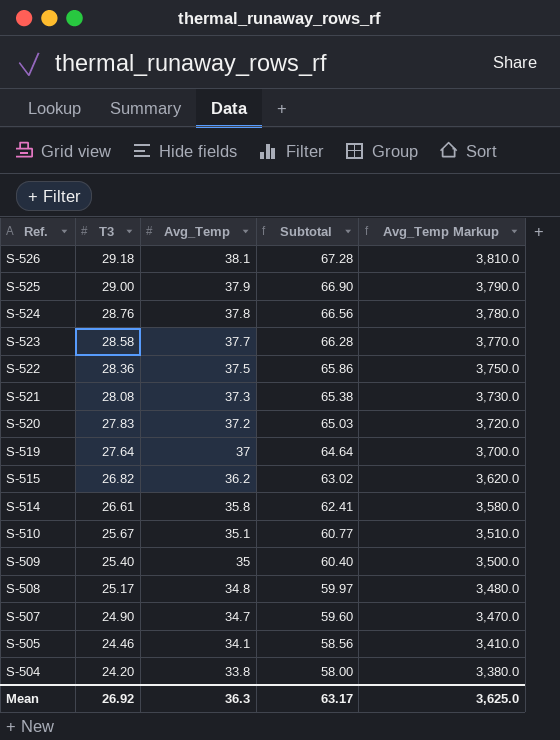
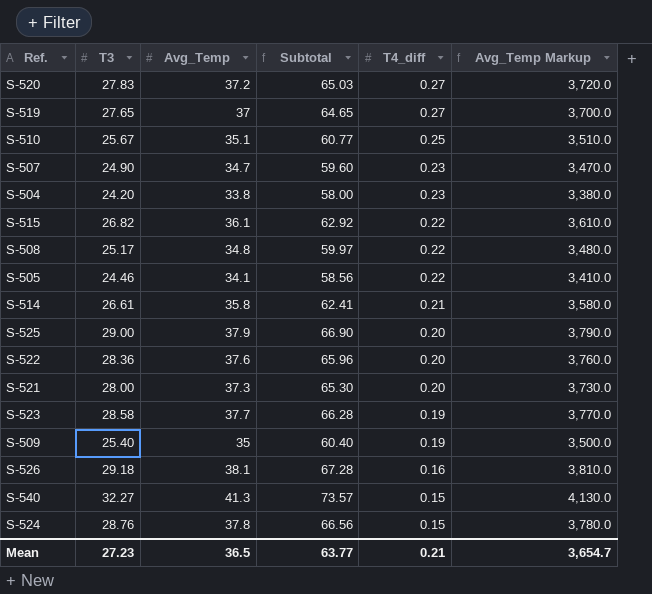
row order: Ref. descending -> T4_diff descending
column T4_diff | position: none -> 5
S-519 | T3: 27.64 -> 27.65
S-519 | Subtotal: 64.64 -> 64.65
S-515 | Avg_Temp: 36.2 -> 36.1
S-515 | Subtotal: 63.02 -> 62.92
S-515 | Avg_Temp Markup: 3,620.0 -> 3,610.0
S-522 | Avg_Temp: 37.5 -> 37.6
S-522 | Subtotal: 65.86 -> 65.96
S-522 | Avg_Temp Markup: 3,750.0 -> 3,760.0
S-521 | T3: 28.08 -> 28.00
S-521 | Subtotal: 65.38 -> 65.30
row S-540: none -> 32.27 | 41.3 | 73.57 | 0.15 | 4,130.0
Mean | T3: 26.92 -> 27.23
Mean | Avg_Temp: 36.3 -> 36.5
Mean | Subtotal: 63.17 -> 63.77
Mean | Avg_Temp Markup: 3,625.0 -> 3,654.7

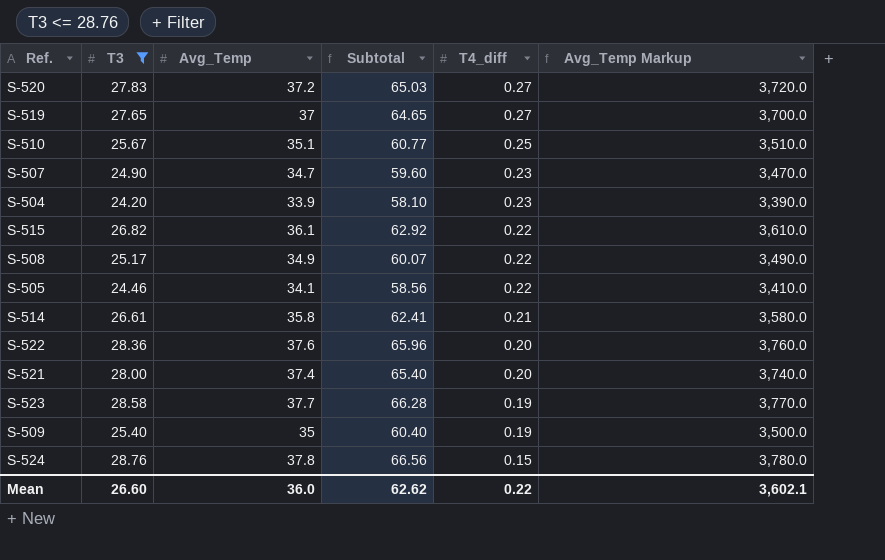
filter: none -> T3 <= 28.76
S-504 | Avg_Temp: 33.8 -> 33.9
S-504 | Subtotal: 58.00 -> 58.10
S-504 | Avg_Temp Markup: 3,380.0 -> 3,390.0
S-508 | Avg_Temp: 34.8 -> 34.9
S-508 | Subtotal: 59.97 -> 60.07
S-508 | Avg_Temp Markup: 3,480.0 -> 3,490.0
S-521 | Avg_Temp: 37.3 -> 37.4
S-521 | Subtotal: 65.30 -> 65.40
S-521 | Avg_Temp Markup: 3,730.0 -> 3,740.0
Mean | T3: 27.23 -> 26.60
Mean | Avg_Temp: 36.5 -> 36.0
Mean | Subtotal: 63.77 -> 62.62
Mean | T4_diff: 0.21 -> 0.22
Mean | Avg_Temp Markup: 3,654.7 -> 3,602.1

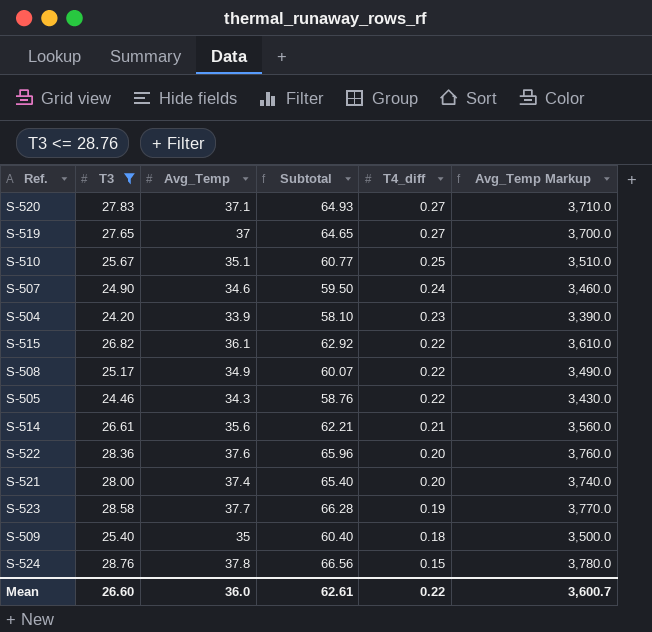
S-520 | Avg_Temp: 37.2 -> 37.1
S-520 | Subtotal: 65.03 -> 64.93
S-520 | Avg_Temp Markup: 3,720.0 -> 3,710.0
S-507 | Avg_Temp: 34.7 -> 34.6
S-507 | Subtotal: 59.60 -> 59.50
S-507 | T4_diff: 0.23 -> 0.24
S-507 | Avg_Temp Markup: 3,470.0 -> 3,460.0
S-505 | Avg_Temp: 34.1 -> 34.3
S-505 | Subtotal: 58.56 -> 58.76
S-505 | Avg_Temp Markup: 3,410.0 -> 3,430.0
S-514 | Avg_Temp: 35.8 -> 35.6
S-514 | Subtotal: 62.41 -> 62.21
S-514 | Avg_Temp Markup: 3,580.0 -> 3,560.0
S-509 | T4_diff: 0.19 -> 0.18
Mean | Subtotal: 62.62 -> 62.61
Mean | Avg_Temp Markup: 3,602.1 -> 3,600.7

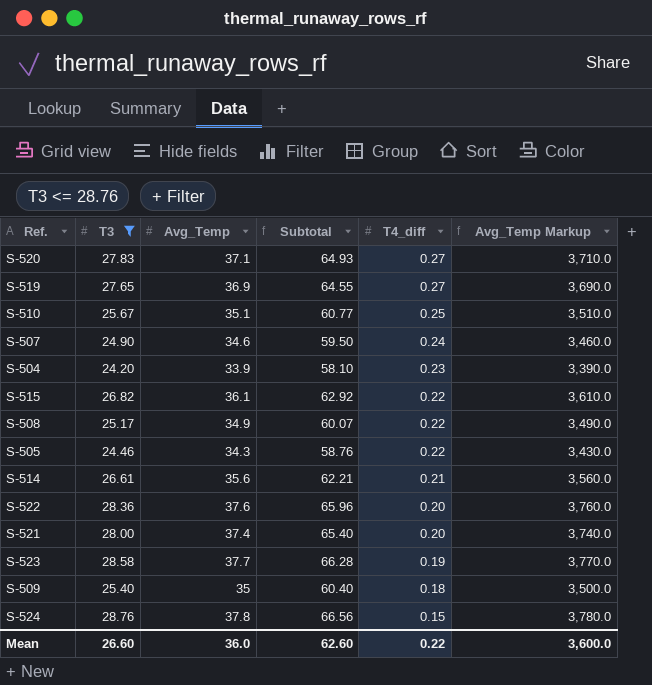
S-519 | Avg_Temp: 37 -> 36.9
S-519 | Subtotal: 64.65 -> 64.55
S-519 | Avg_Temp Markup: 3,700.0 -> 3,690.0
Mean | Subtotal: 62.61 -> 62.60
Mean | Avg_Temp Markup: 3,600.7 -> 3,600.0

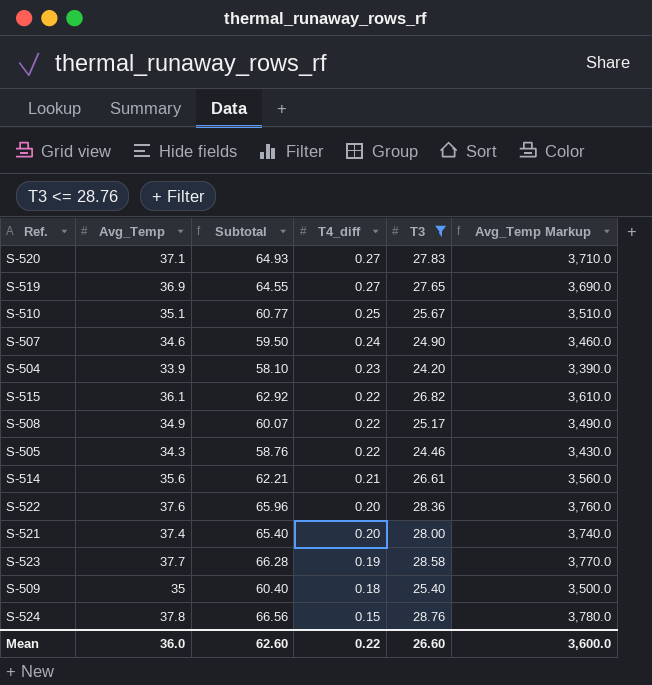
column T3 | position: 2 -> 5

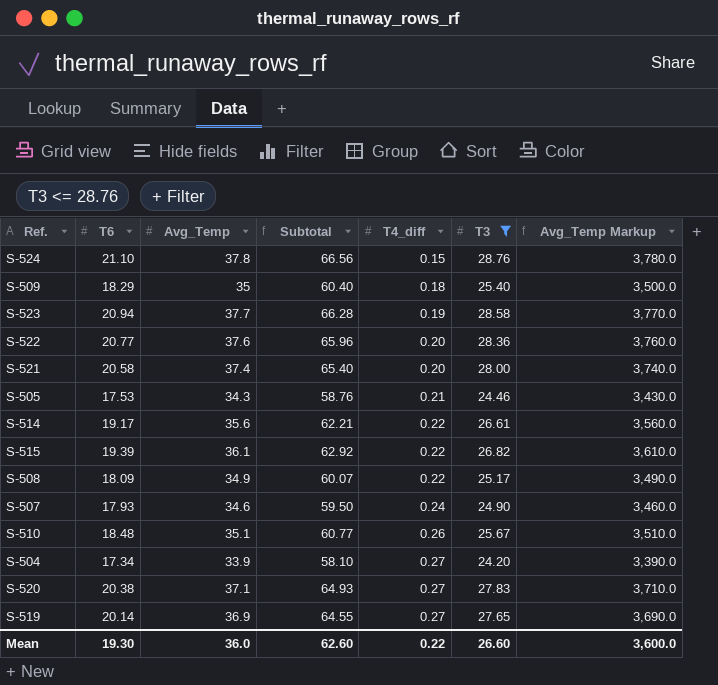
row order: T4_diff descending -> T4_diff ascending
column T6 | position: none -> 2
S-505 | T4_diff: 0.22 -> 0.21
S-514 | T4_diff: 0.21 -> 0.22
S-510 | T4_diff: 0.25 -> 0.26
S-504 | T4_diff: 0.23 -> 0.27

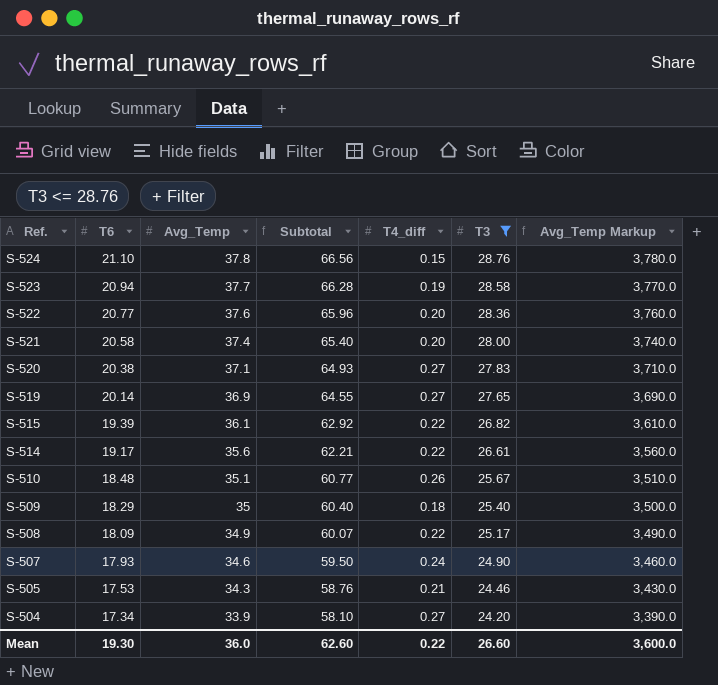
row order: T4_diff ascending -> Ref. descending

